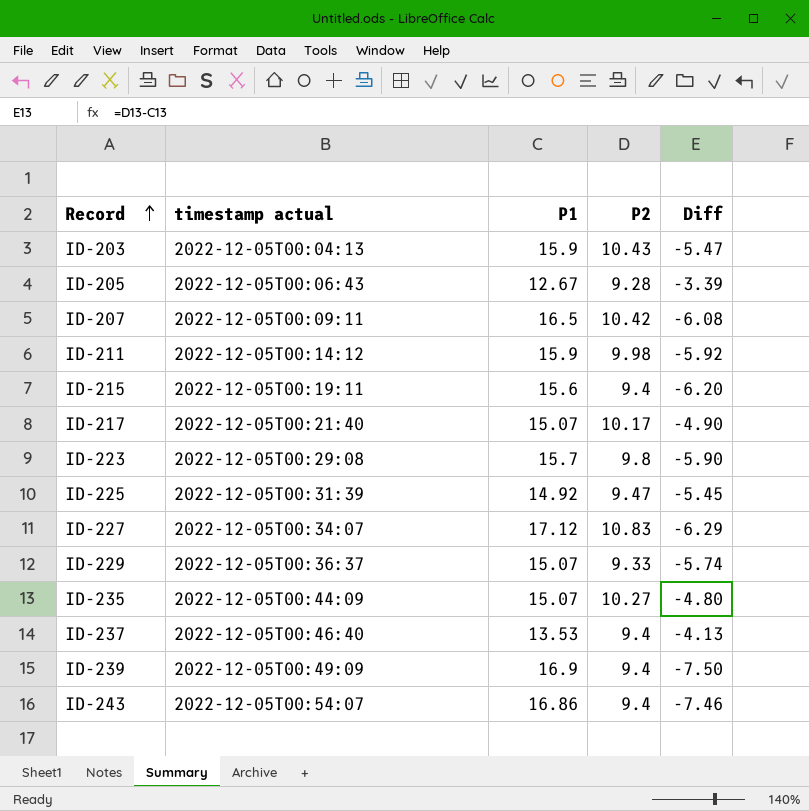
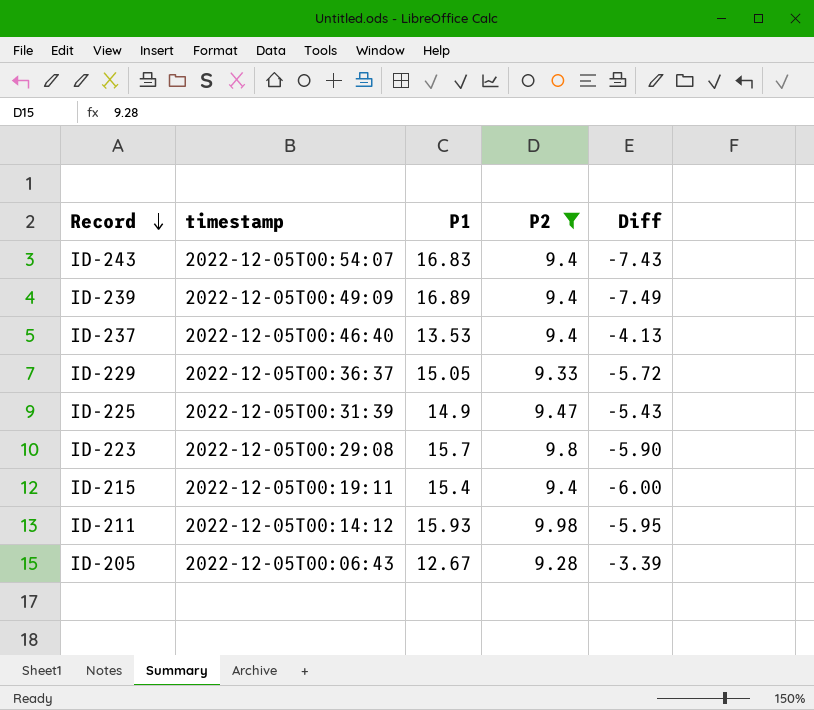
filter: none -> P2 <= 9.98
row order: Record ascending -> Record descending
column name: timestamp actual -> timestamp
ID-243 | P1: 16.86 -> 16.83
ID-243 | Diff: -7.46 -> -7.43
ID-239 | P1: 16.9 -> 16.89
ID-239 | Diff: -7.50 -> -7.49
ID-229 | P1: 15.07 -> 15.05
ID-229 | Diff: -5.74 -> -5.72
ID-225 | P1: 14.92 -> 14.9
ID-225 | Diff: -5.45 -> -5.43
ID-215 | P1: 15.6 -> 15.4
ID-215 | Diff: -6.20 -> -6.00
ID-211 | P1: 15.9 -> 15.93
ID-211 | Diff: -5.92 -> -5.95

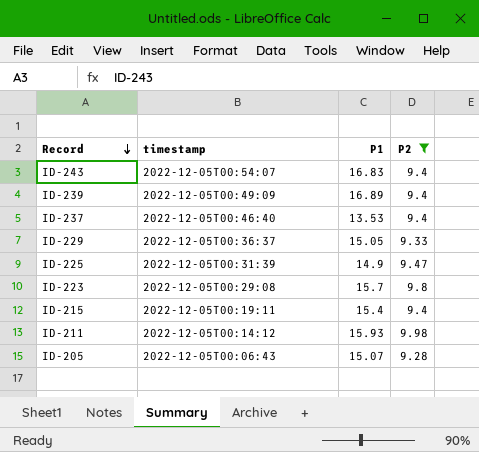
column Diff | formula: [P2] - [P1] -> none
ID-205 | P1: 12.67 -> 15.07

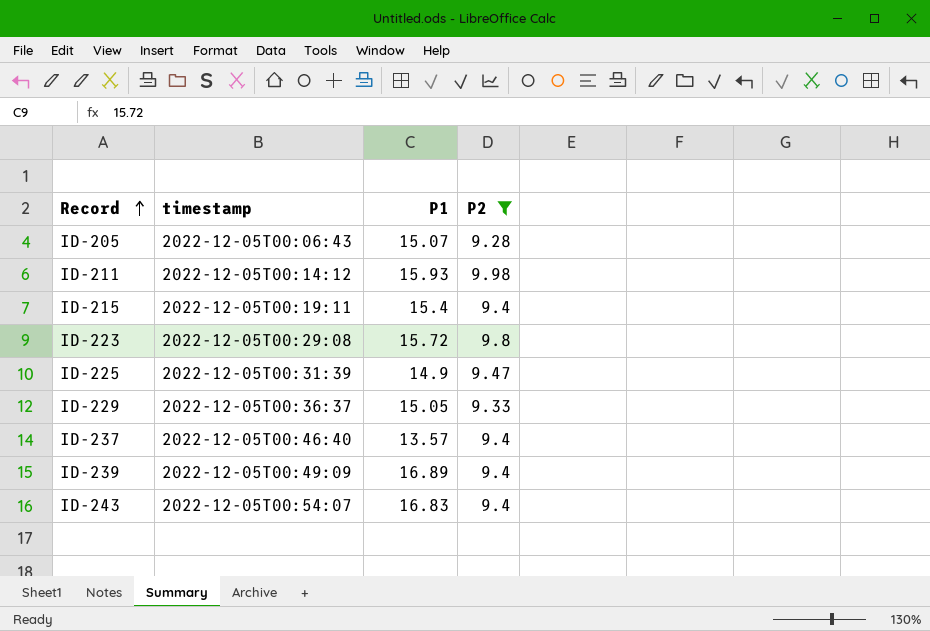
row order: Record descending -> Record ascending
ID-223 | P1: 15.7 -> 15.72
ID-237 | P1: 13.53 -> 13.57

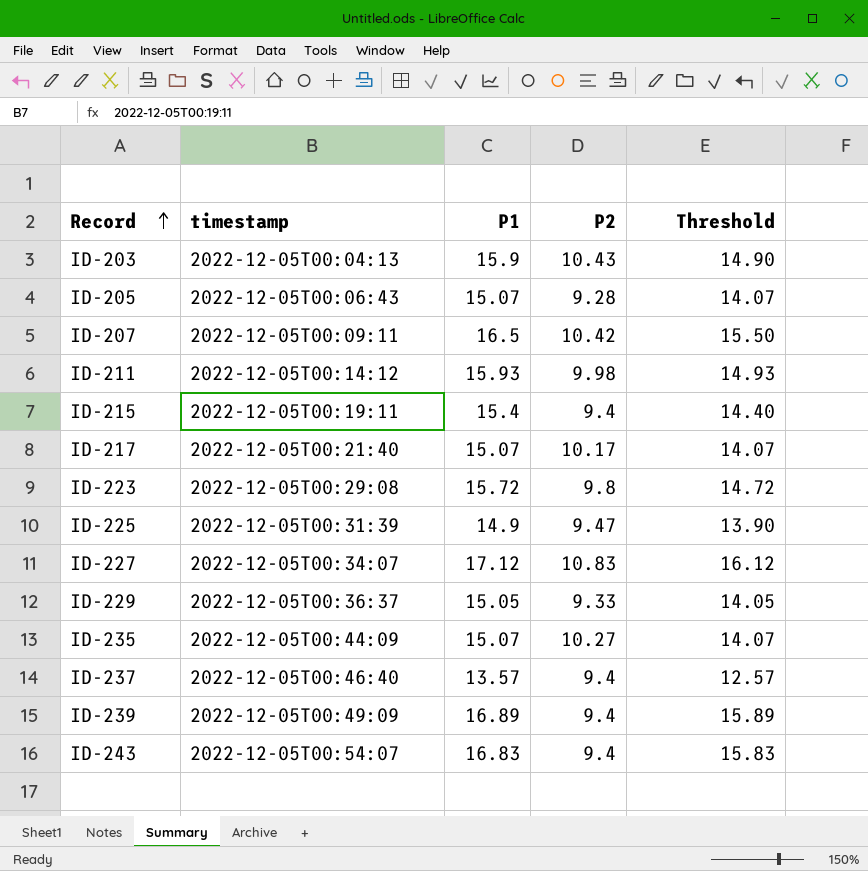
filter: P2 <= 9.98 -> none
column Threshold | formula: none -> [P1] - 1

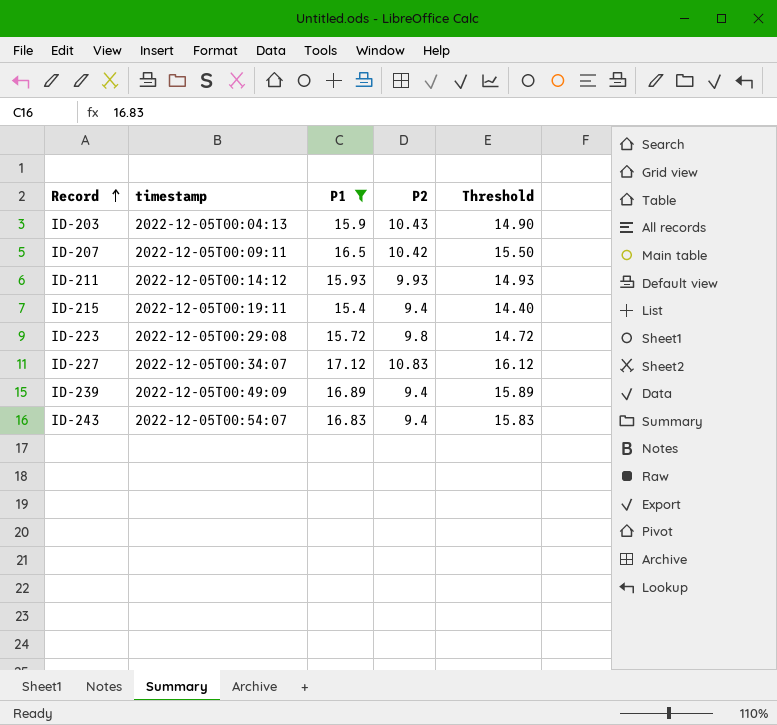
filter: none -> P1 >= 15.4
ID-211 | P2: 9.98 -> 9.93

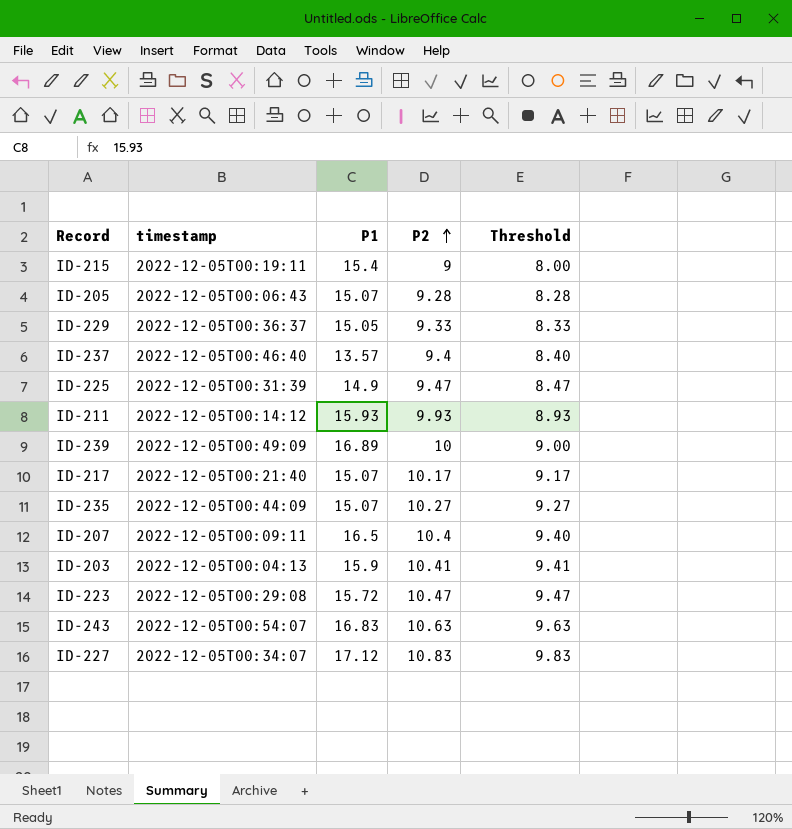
filter: P1 >= 15.4 -> none
row order: Record ascending -> P2 ascending
column Threshold | formula: [P1] - 1 -> [P2] - 1
ID-215 | P2: 9.4 -> 9
ID-239 | P2: 9.4 -> 10
ID-207 | P2: 10.42 -> 10.4
ID-203 | P2: 10.43 -> 10.41
ID-223 | P2: 9.8 -> 10.47
ID-243 | P2: 9.4 -> 10.63

